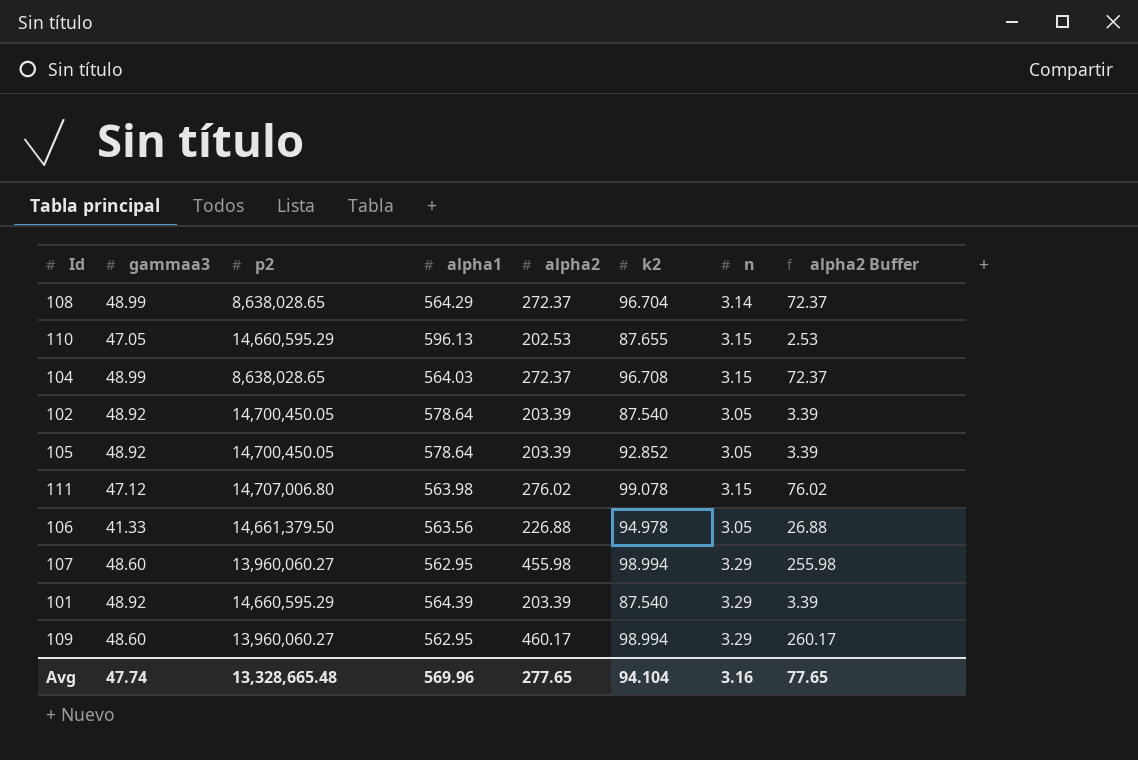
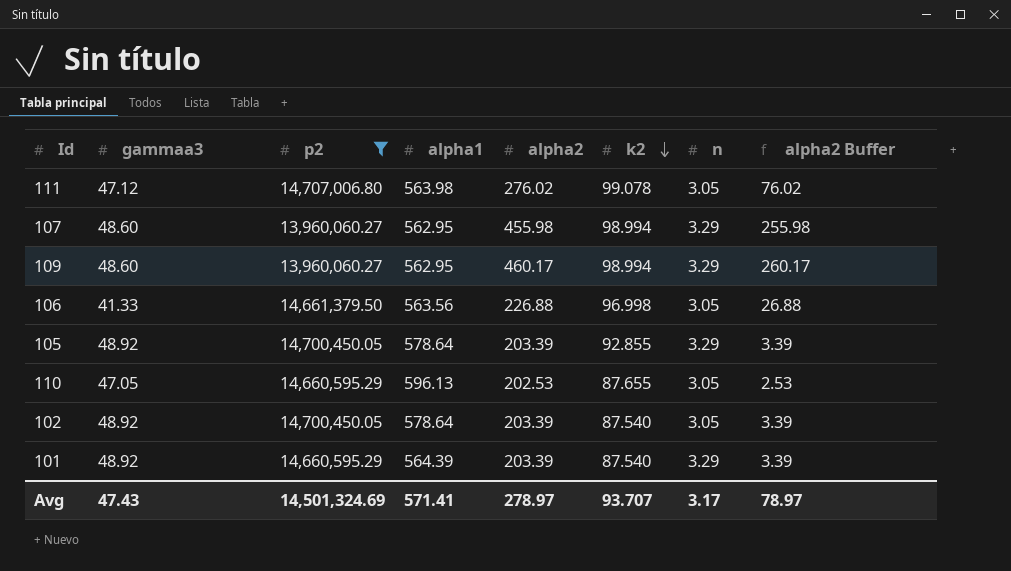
filter: none -> p2 != 8,638,028.65
row order: none -> k2 descending
111 | n: 3.15 -> 3.05
106 | k2: 94.978 -> 96.998
105 | k2: 92.852 -> 92.855
105 | n: 3.05 -> 3.29
110 | n: 3.15 -> 3.05
Avg | gammaa3: 47.74 -> 47.43
Avg | p2: 13,328,665.48 -> 14,501,324.69
Avg | alpha1: 569.96 -> 571.41
Avg | alpha2: 277.65 -> 278.97
Avg | k2: 94.104 -> 93.707
Avg | n: 3.16 -> 3.17
Avg | alpha2 Buffer: 77.65 -> 78.97

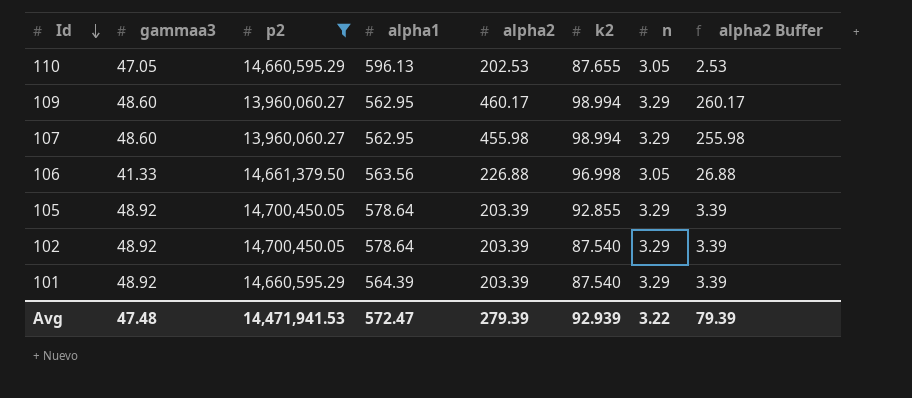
row order: k2 descending -> Id descending
row 111: 47.12 | 14,707,006.80 | 563.98 | 276.02 | 99.078 | 3.05 | 76.02 -> none
102 | n: 3.05 -> 3.29
Avg | gammaa3: 47.43 -> 47.48
Avg | p2: 14,501,324.69 -> 14,471,941.53
Avg | alpha1: 571.41 -> 572.47
Avg | alpha2: 278.97 -> 279.39
Avg | k2: 93.707 -> 92.939
Avg | n: 3.17 -> 3.22
Avg | alpha2 Buffer: 78.97 -> 79.39

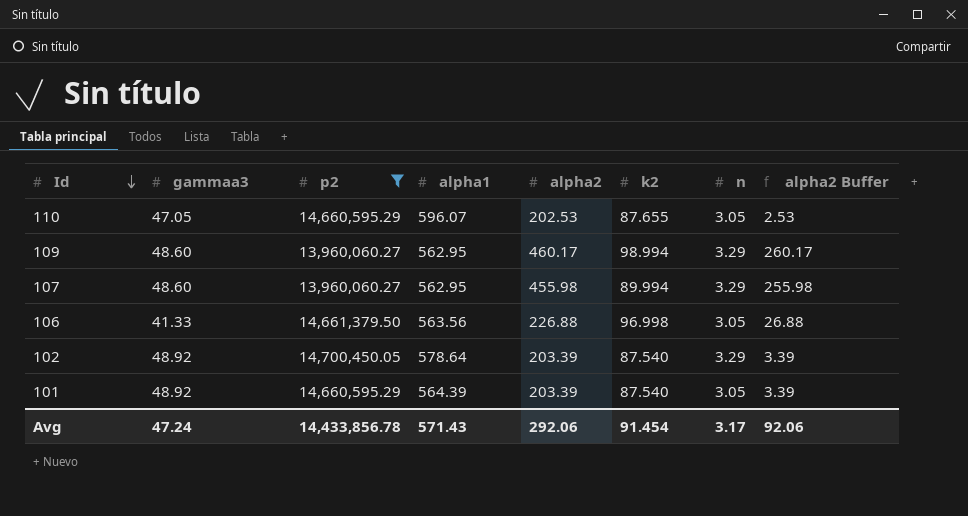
row 105: 48.92 | 14,700,450.05 | 578.64 | 203.39 | 92.855 | 3.29 | 3.39 -> none
110 | alpha1: 596.13 -> 596.07
107 | k2: 98.994 -> 89.994
101 | n: 3.29 -> 3.05
Avg | gammaa3: 47.48 -> 47.24
Avg | p2: 14,471,941.53 -> 14,433,856.78
Avg | alpha1: 572.47 -> 571.43
Avg | alpha2: 279.39 -> 292.06
Avg | k2: 92.939 -> 91.454
Avg | n: 3.22 -> 3.17
Avg | alpha2 Buffer: 79.39 -> 92.06

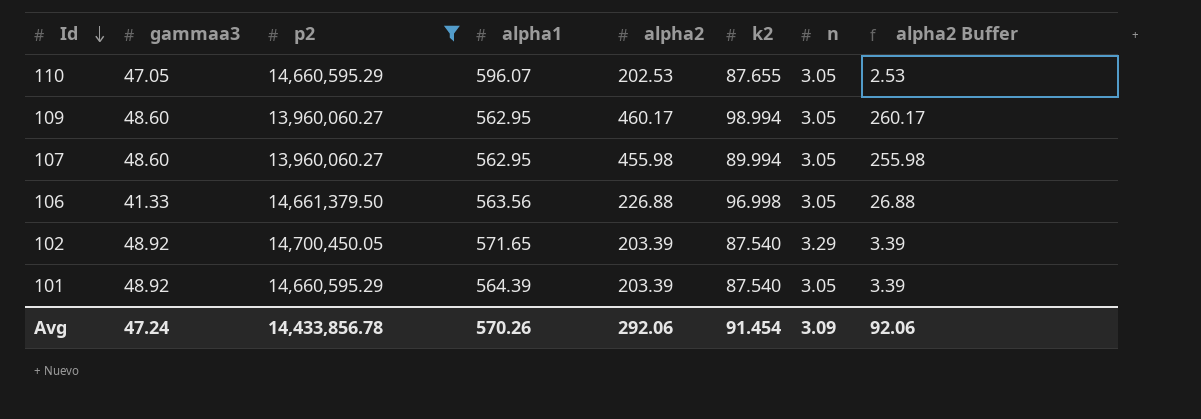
109 | n: 3.29 -> 3.05
107 | n: 3.29 -> 3.05
102 | alpha1: 578.64 -> 571.65
Avg | alpha1: 571.43 -> 570.26
Avg | n: 3.17 -> 3.09

